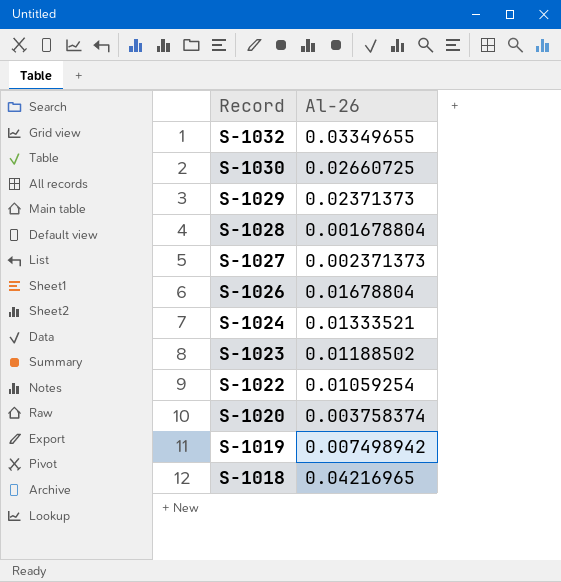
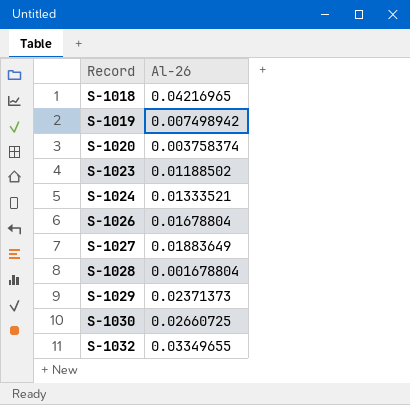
row order: Record descending -> Record ascending
row S-1022: 0.01059254 -> none
S-1027 | Al-26: 0.002371373 -> 0.01883649

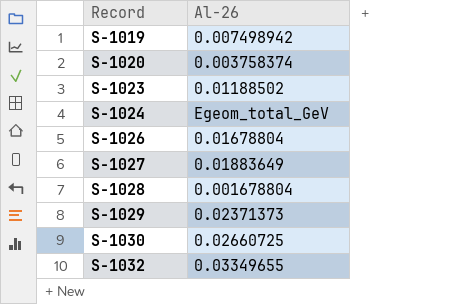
row S-1018: 0.04216965 -> none
S-1024 | Al-26: 0.01333521 -> Egeom_total_GeV

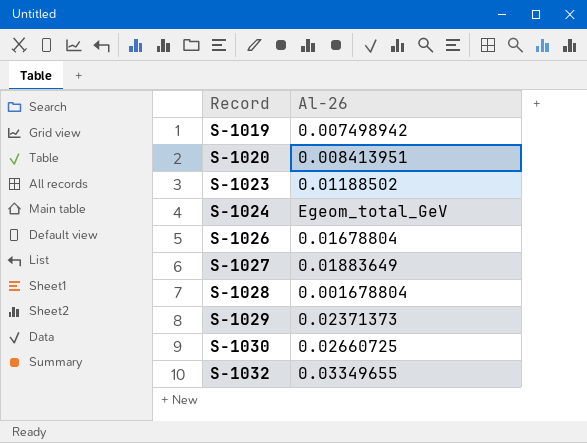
S-1020 | Al-26: 0.003758374 -> 0.008413951

